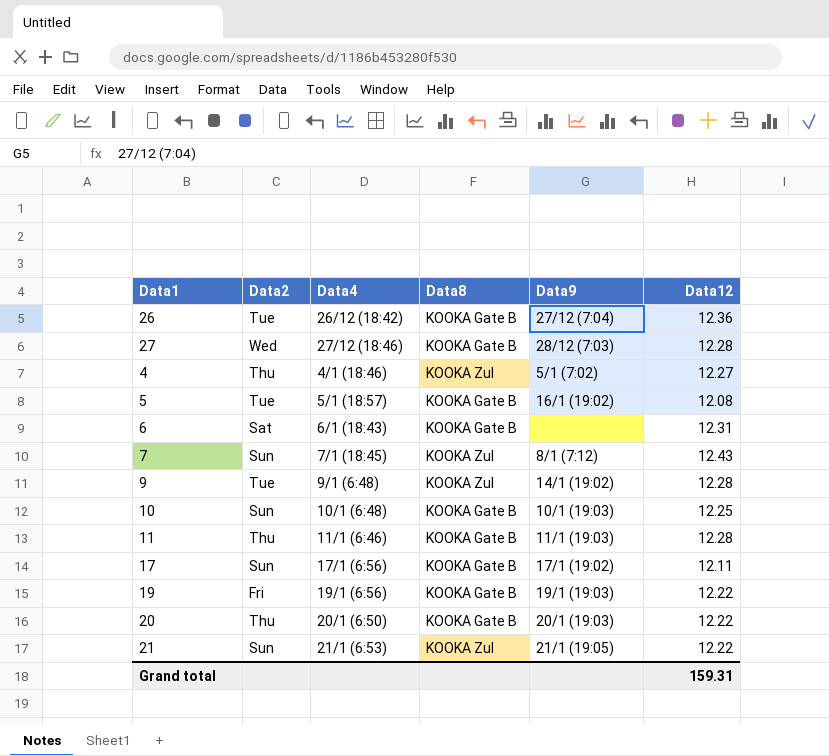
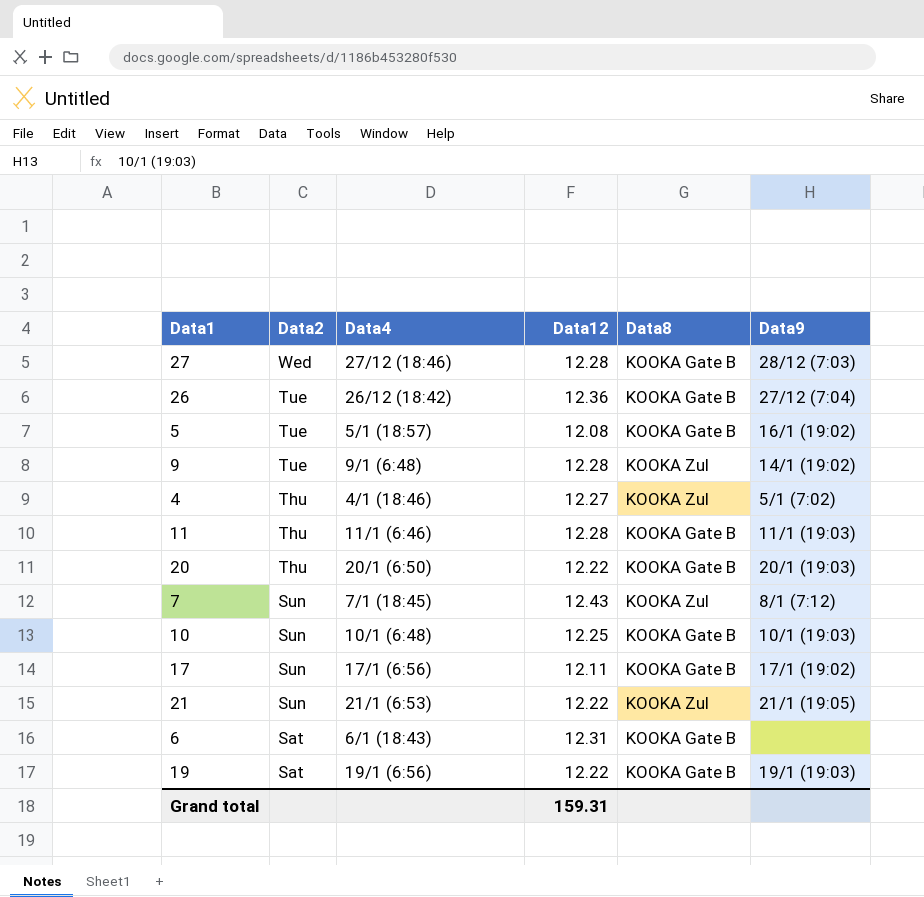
row order: none -> Data2 descending
column Data12 | position: 6 -> 4
19 | Data2: Fri -> Sat

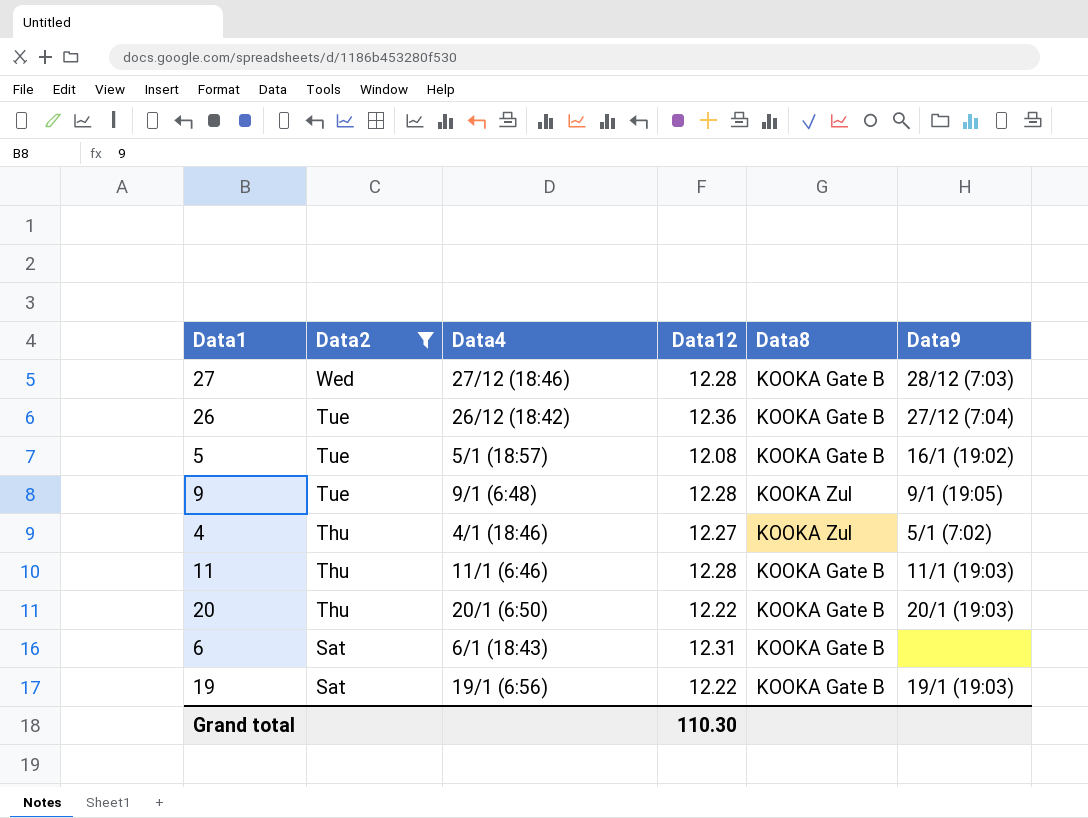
filter: none -> Data2 != Sun
9 | Data9: 14/1 (19:02) -> 9/1 (19:05)
Grand total | Data12: 159.31 -> 110.30

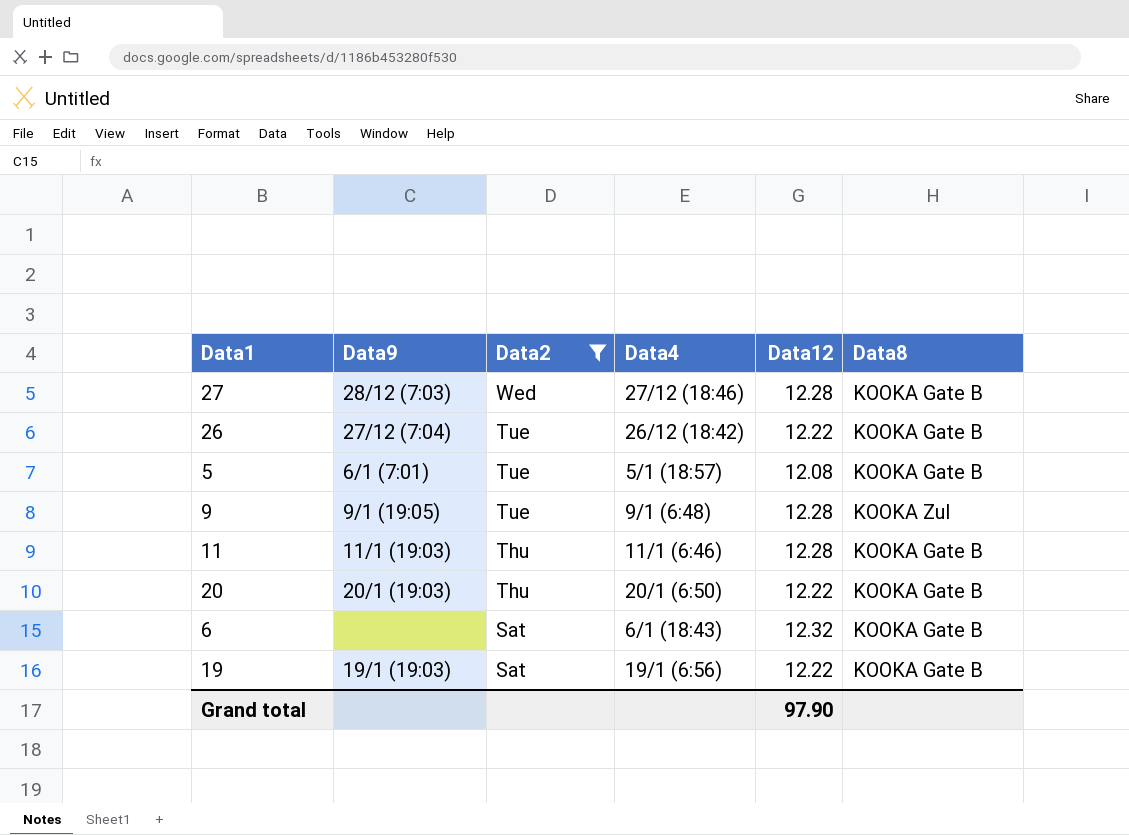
column Data9 | position: 6 -> 2
row 4: Thu | 4/1 (18:46) | 12.27 | KOOKA Zul | 5/1 (7:02) -> none
26 | Data12: 12.36 -> 12.22
5 | Data9: 16/1 (19:02) -> 6/1 (7:01)
6 | Data12: 12.31 -> 12.32
Grand total | Data12: 110.30 -> 97.90

